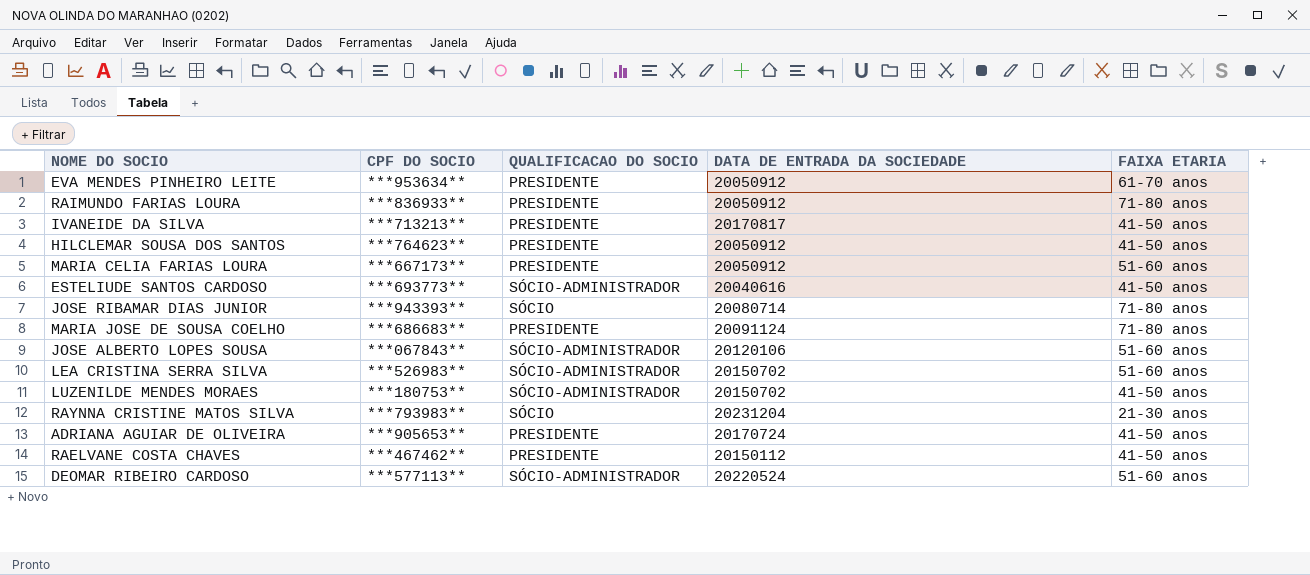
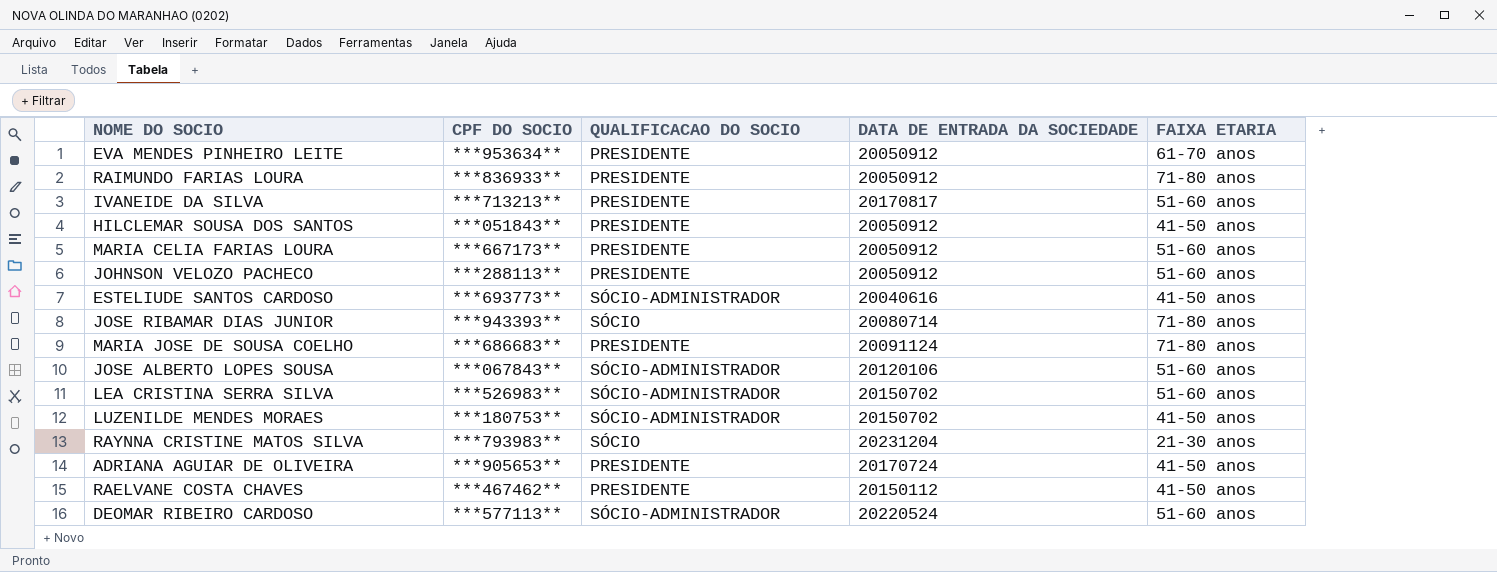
IVANEIDE DA SILVA | FAIXA ETARIA: 41-50 anos -> 51-60 anos
HILCLEMAR SOUSA DOS SANTOS | CPF DO SOCIO: ***764623** -> ***051843**
row JOHNSON VELOZO PACHECO: none -> ***288113** | PRESIDENTE | 20050912 | 51-60 anos

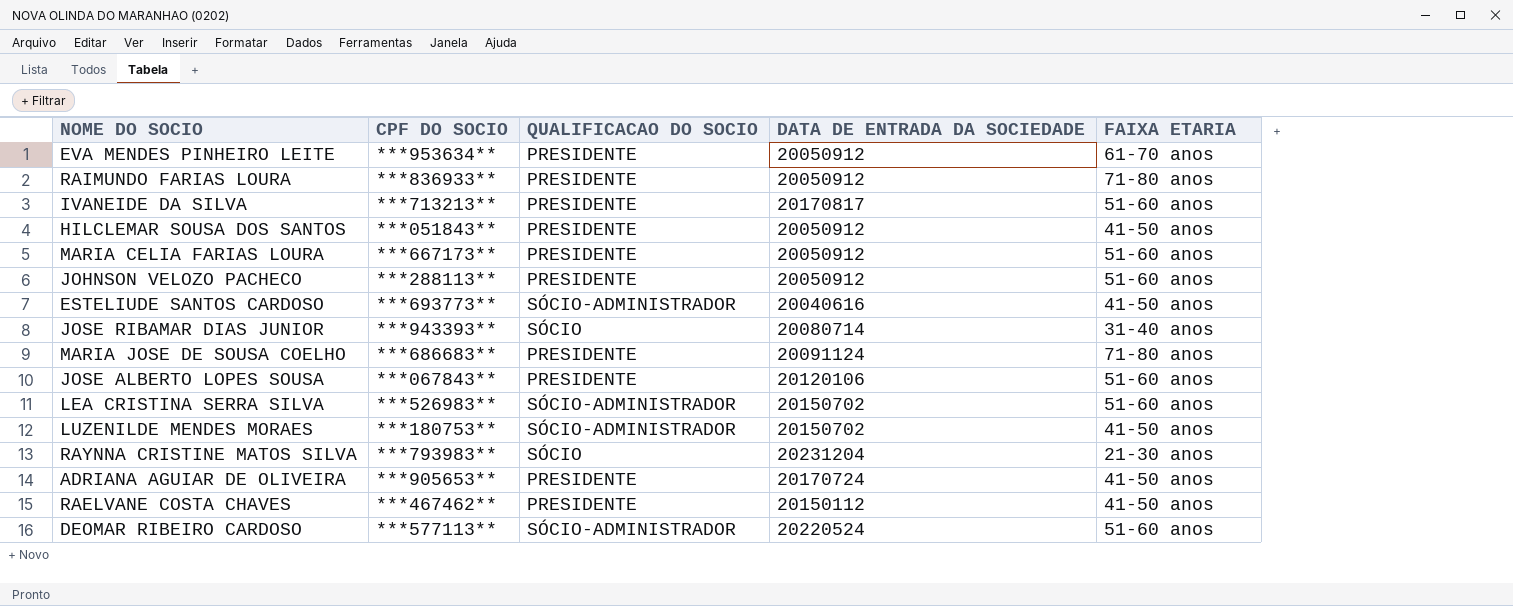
JOSE RIBAMAR DIAS JUNIOR | FAIXA ETARIA: 71-80 anos -> 31-40 anos
JOSE ALBERTO LOPES SOUSA | QUALIFICACAO DO SOCIO: SÓCIO-ADMINISTRADOR -> PRESIDENTE

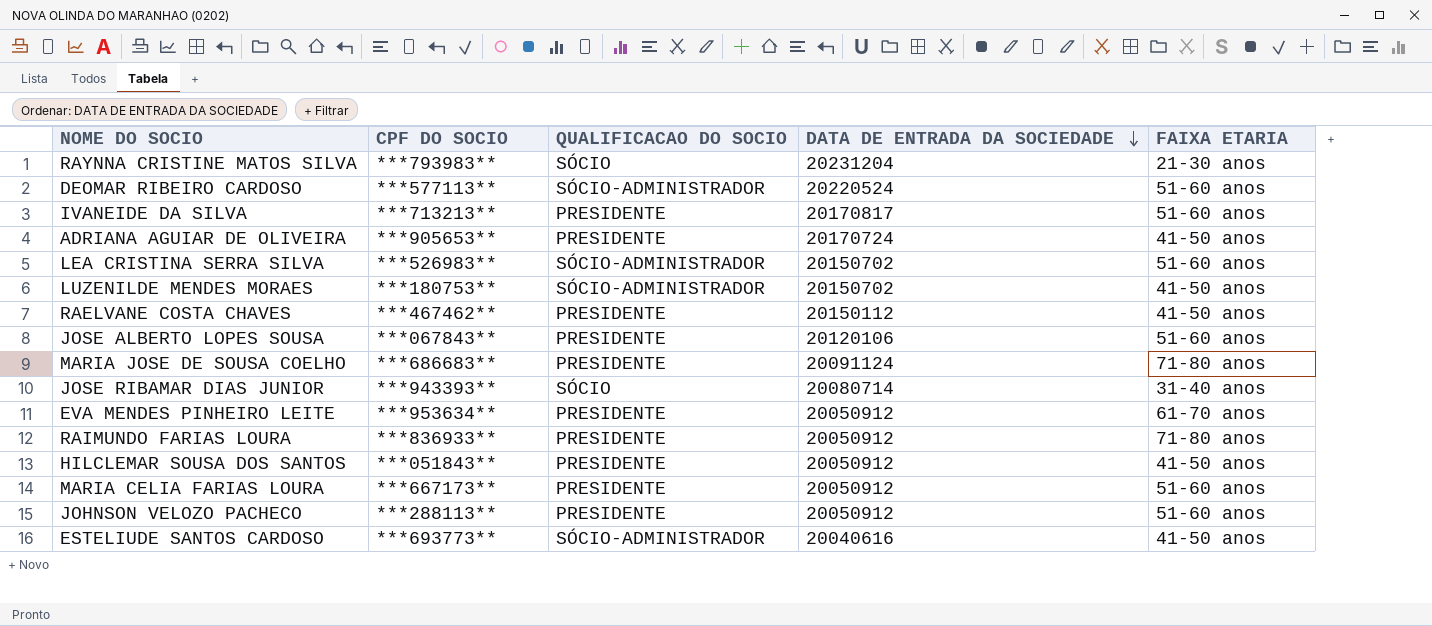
row order: none -> DATA DE ENTRADA DA SOCIEDADE descending

